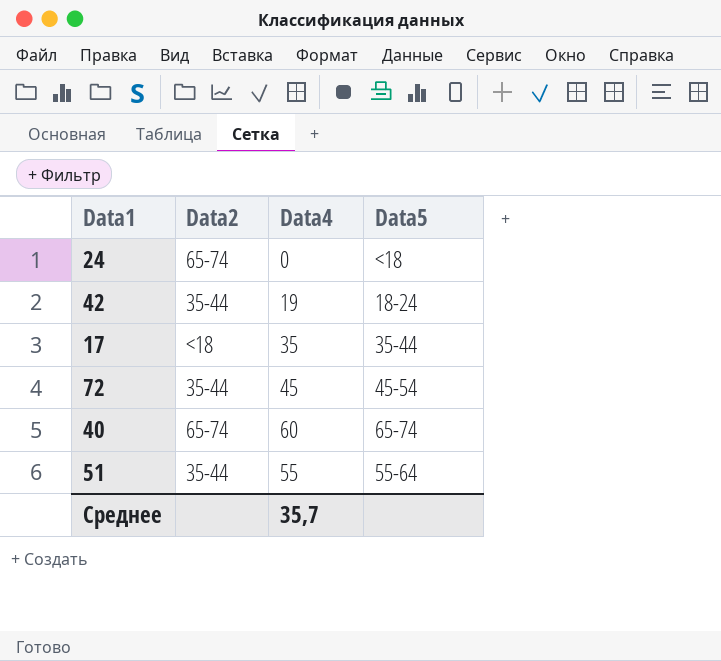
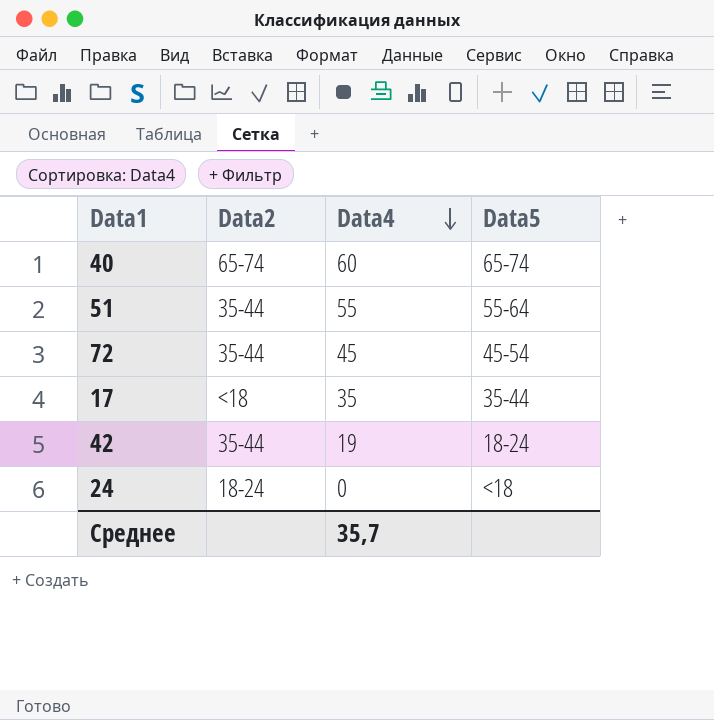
row order: none -> Data4 descending
24 | Data2: 65-74 -> 18-24

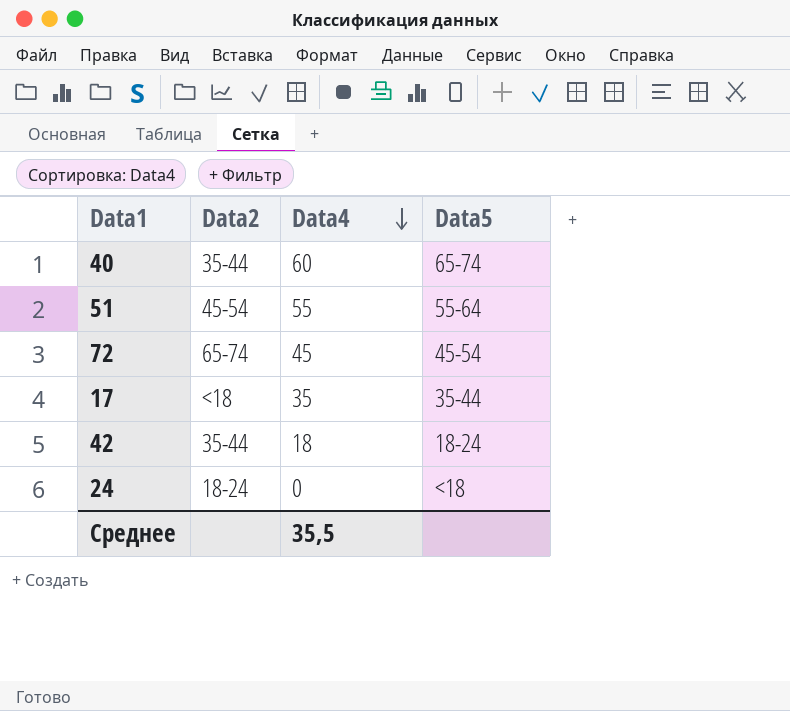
40 | Data2: 65-74 -> 35-44
51 | Data2: 35-44 -> 45-54
72 | Data2: 35-44 -> 65-74
42 | Data4: 19 -> 18
Среднее | Data4: 35,7 -> 35,5

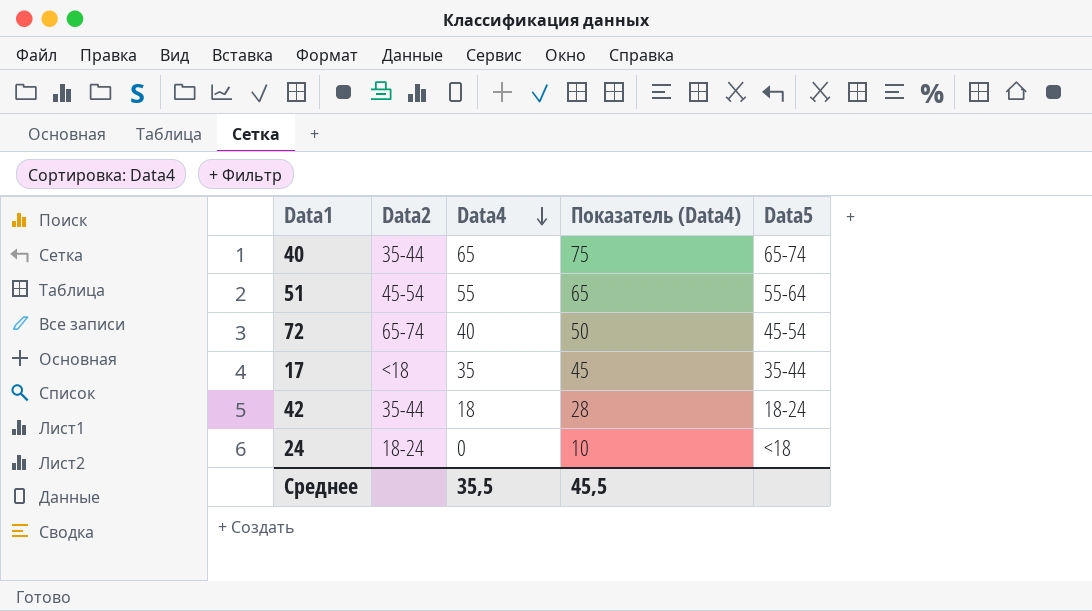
column Показатель (Data4) | formula: none -> [Data4] + 10
40 | Data4: 60 -> 65
72 | Data4: 45 -> 40

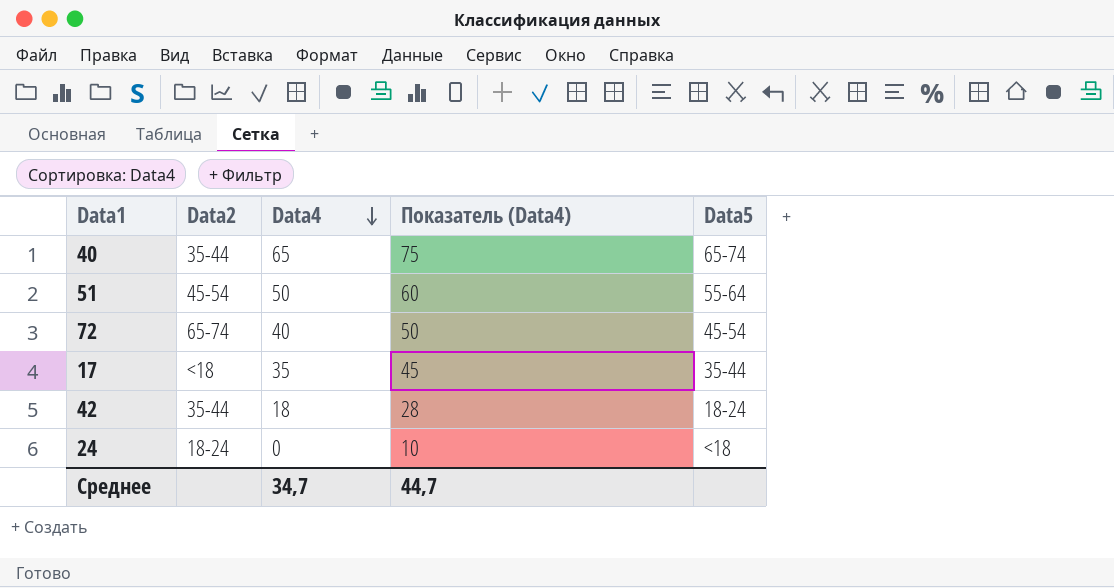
51 | Data4: 55 -> 50
51 | Показатель (Data4): 65 -> 60
Среднее | Data4: 35,5 -> 34,7
Среднее | Показатель (Data4): 45,5 -> 44,7

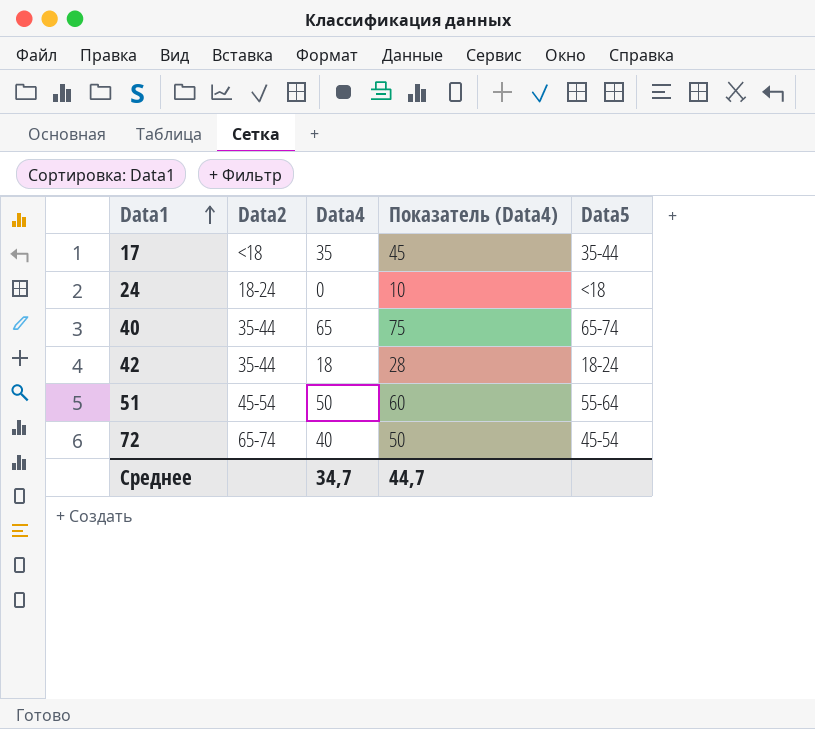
row order: Data4 descending -> Data1 ascending

